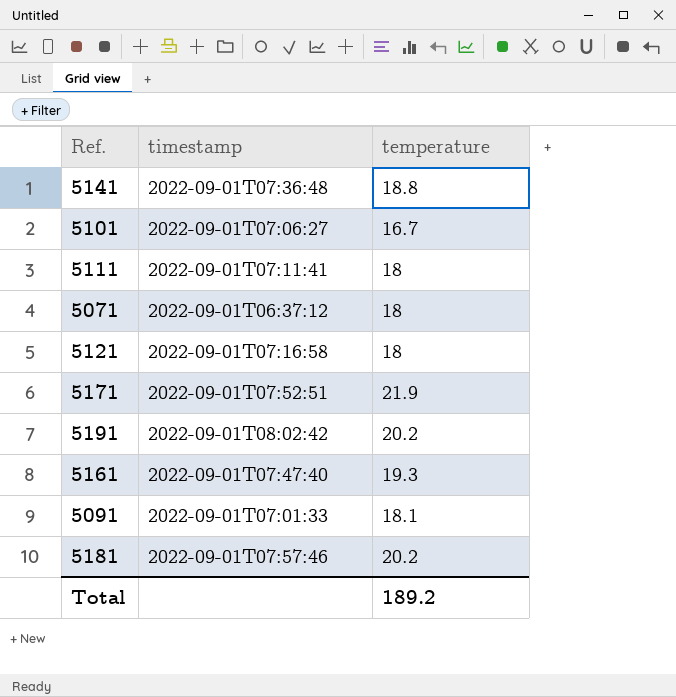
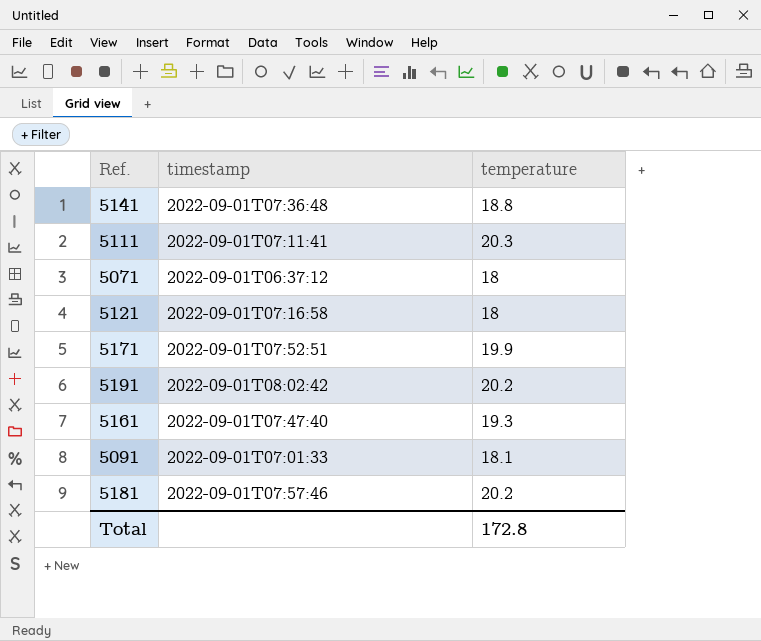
row 5101: 2022-09-01T07:06:27 | 16.7 -> none
5111 | temperature: 18 -> 20.3
5171 | temperature: 21.9 -> 19.9
Total | temperature: 189.2 -> 172.8

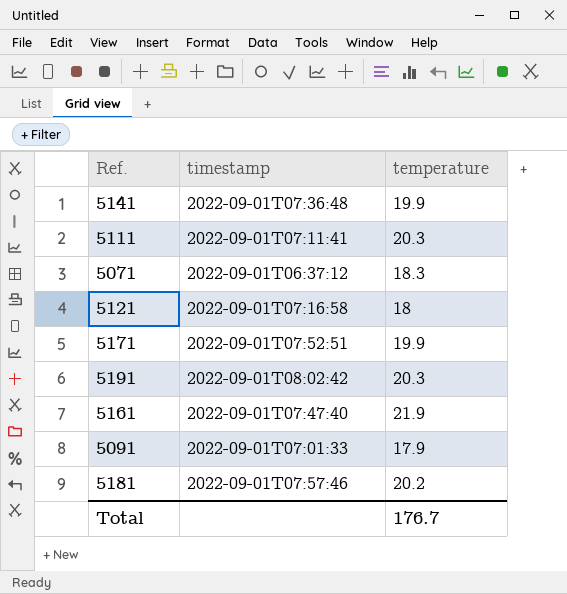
5141 | temperature: 18.8 -> 19.9
5071 | temperature: 18 -> 18.3
5191 | temperature: 20.2 -> 20.3
5161 | temperature: 19.3 -> 21.9
5091 | temperature: 18.1 -> 17.9
Total | temperature: 172.8 -> 176.7

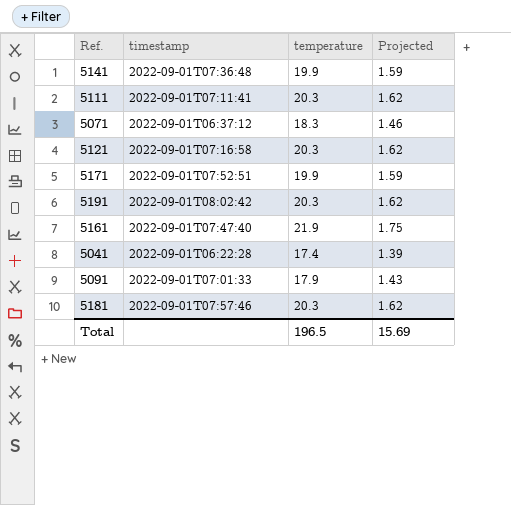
column Projected | formula: none -> [temperature] * 0.08
5121 | temperature: 18 -> 20.3
row 5041: none -> 2022-09-01T06:22:28 | 17.4 | 1.39
5181 | temperature: 20.2 -> 20.3
Total | temperature: 176.7 -> 196.5

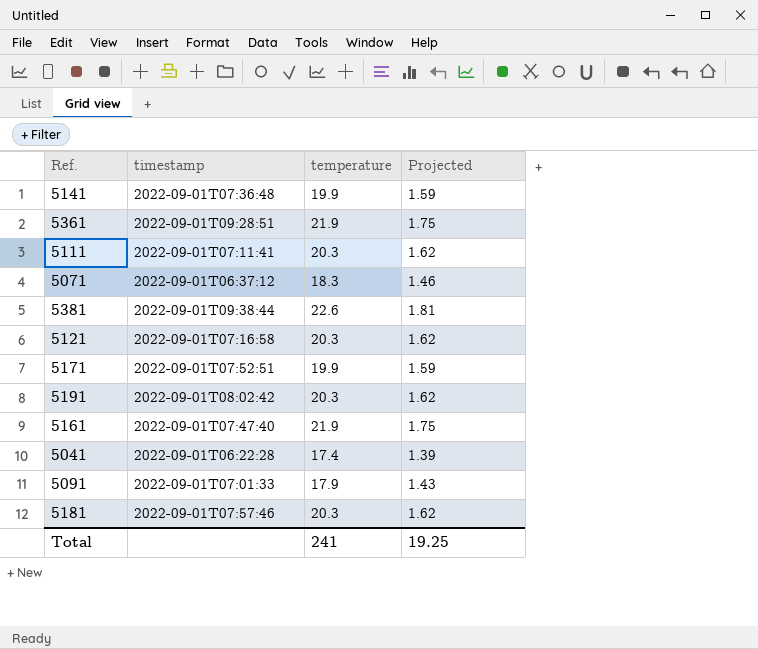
row 5361: none -> 2022-09-01T09:28:51 | 21.9 | 1.75
row 5381: none -> 2022-09-01T09:38:44 | 22.6 | 1.81
Total | temperature: 196.5 -> 241
Total | Projected: 15.69 -> 19.25

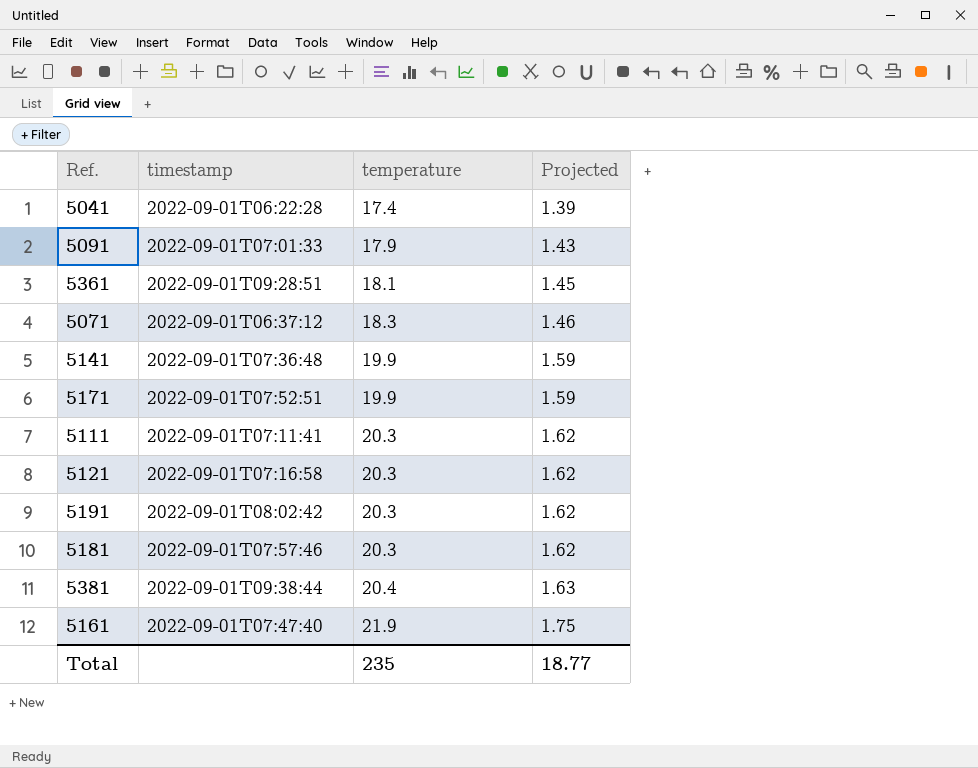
row order: none -> temperature ascending
5361 | temperature: 21.9 -> 18.1
5361 | Projected: 1.75 -> 1.45
5381 | temperature: 22.6 -> 20.4
5381 | Projected: 1.81 -> 1.63
Total | temperature: 241 -> 235
Total | Projected: 19.25 -> 18.77

